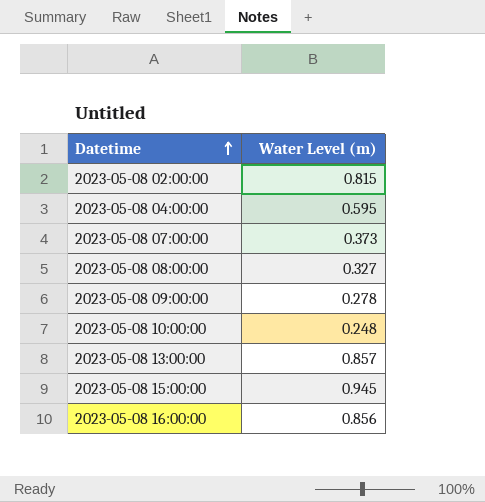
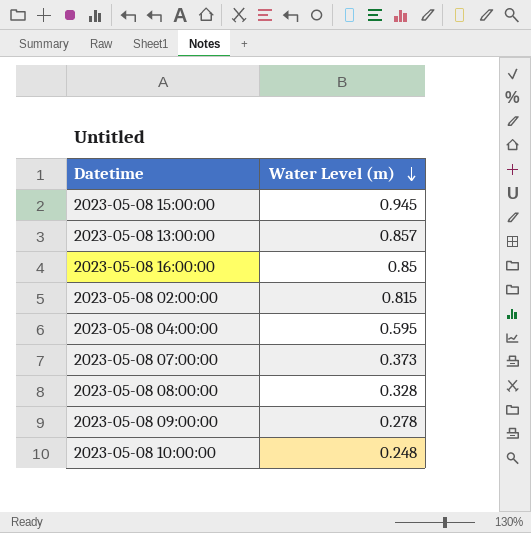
row order: Datetime ascending -> Water Level (m) descending
2023-05-08 16:00:00 | Water Level (m): 0.856 -> 0.85
2023-05-08 08:00:00 | Water Level (m): 0.327 -> 0.328

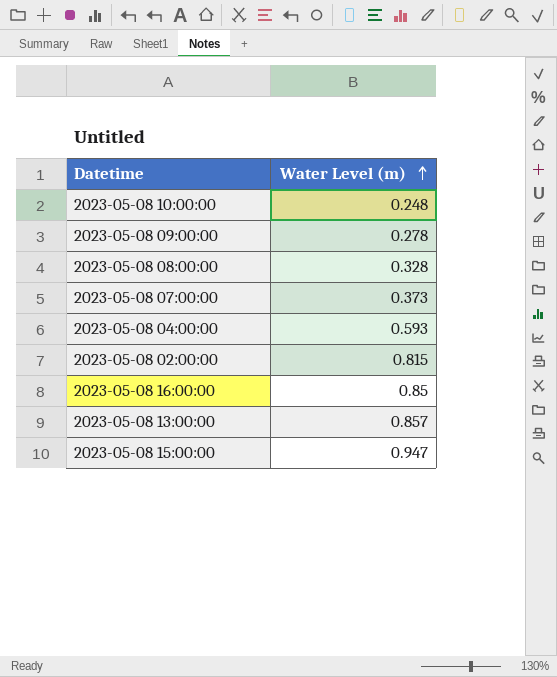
row order: Water Level (m) descending -> Water Level (m) ascending
2023-05-08 04:00:00 | Water Level (m): 0.595 -> 0.593
2023-05-08 15:00:00 | Water Level (m): 0.945 -> 0.947

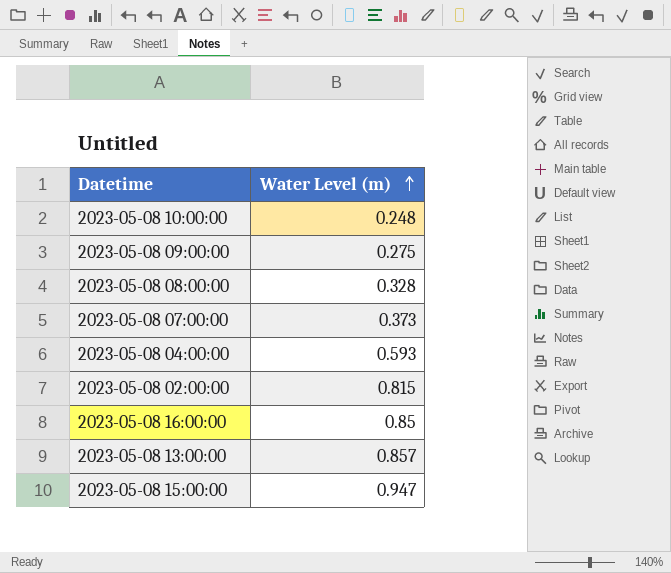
2023-05-08 09:00:00 | Water Level (m): 0.278 -> 0.275

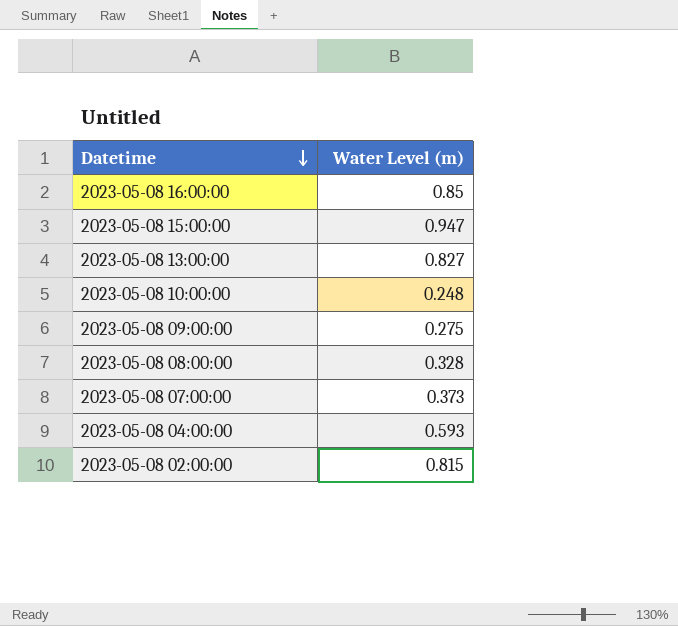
row order: Water Level (m) ascending -> Datetime descending
2023-05-08 13:00:00 | Water Level (m): 0.857 -> 0.827

